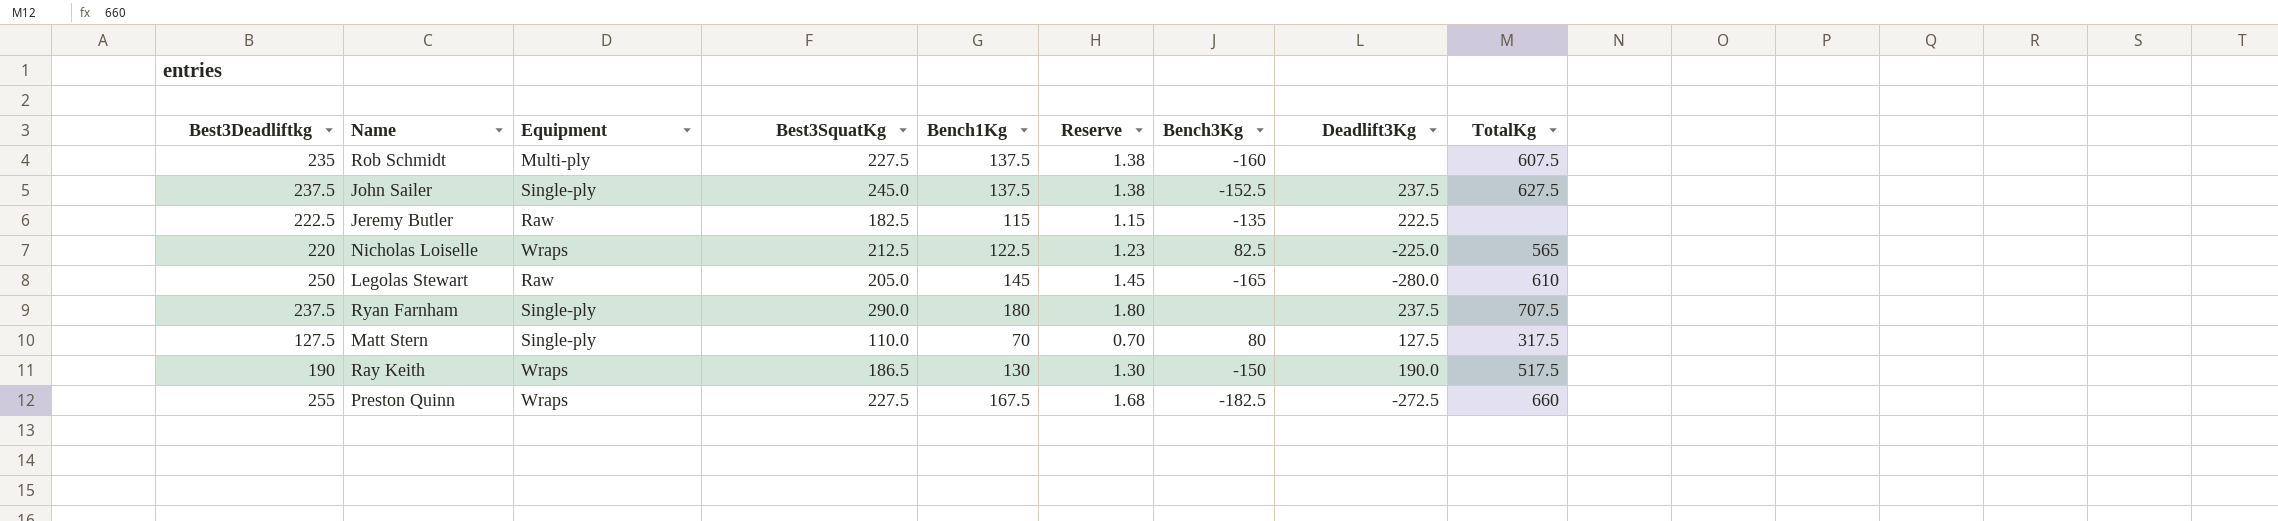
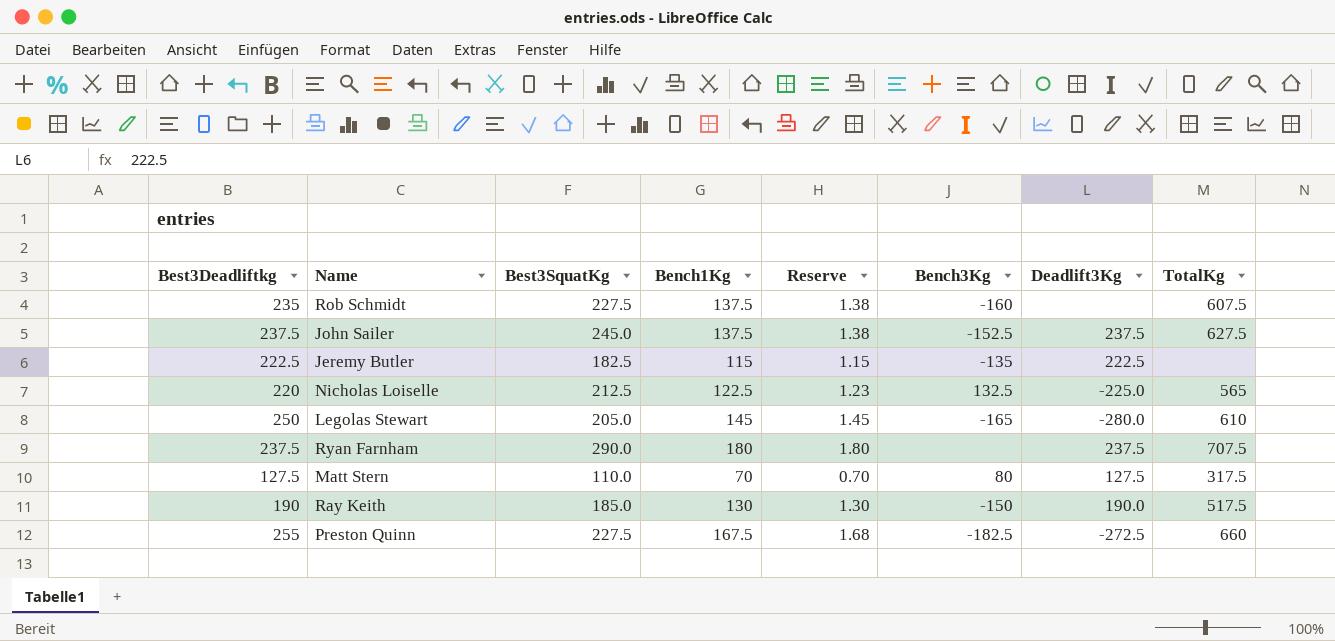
column Equipment | position: 3 -> none
Nicholas Loiselle | Bench3Kg: 82.5 -> 132.5
Ray Keith | Best3SquatKg: 186.5 -> 185.0

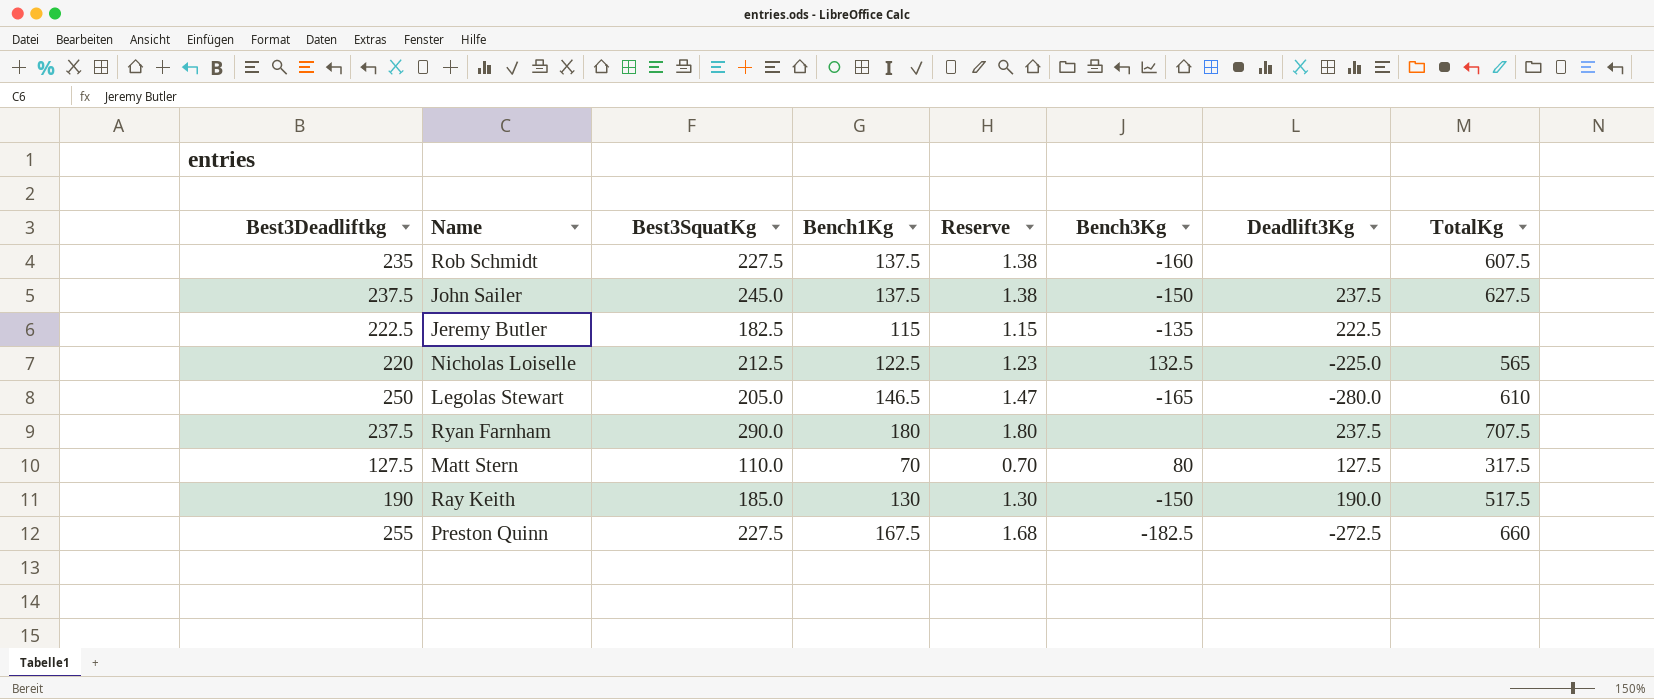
John Sailer | Bench3Kg: -152.5 -> -150
Legolas Stewart | Bench1Kg: 145 -> 146.5
Legolas Stewart | Reserve: 1.45 -> 1.47

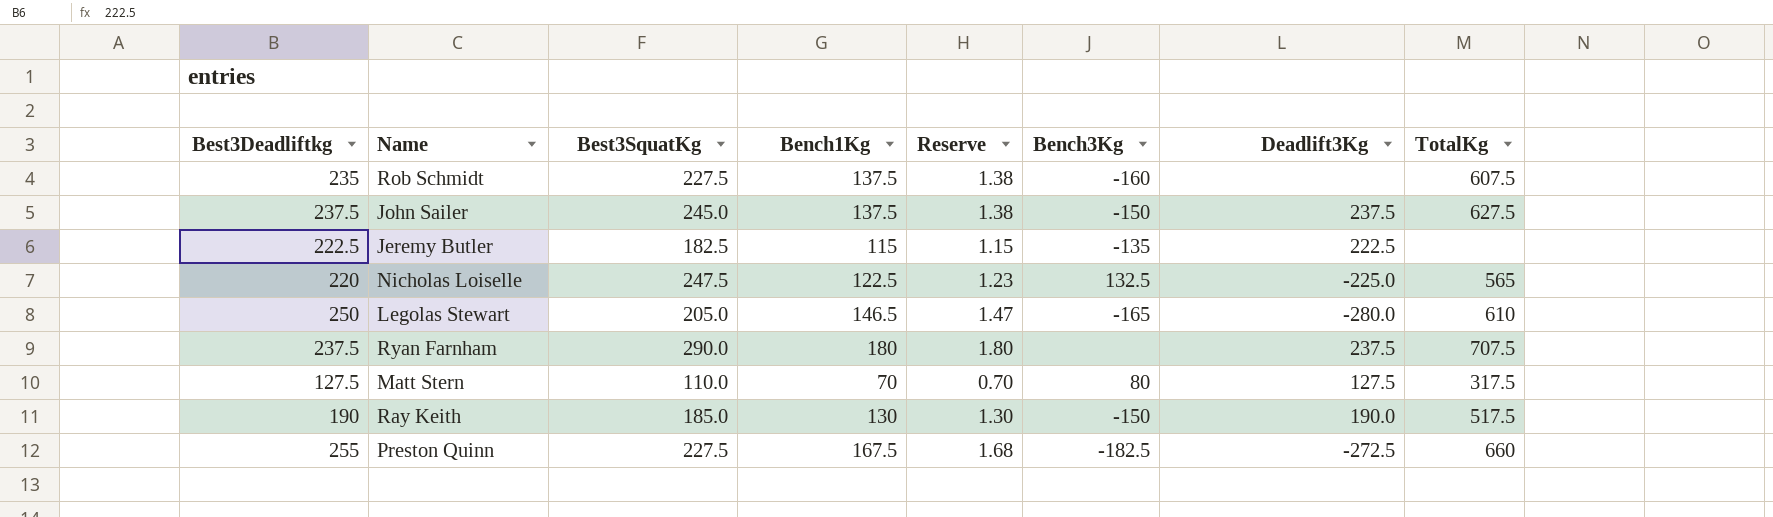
Nicholas Loiselle | Best3SquatKg: 212.5 -> 247.5

